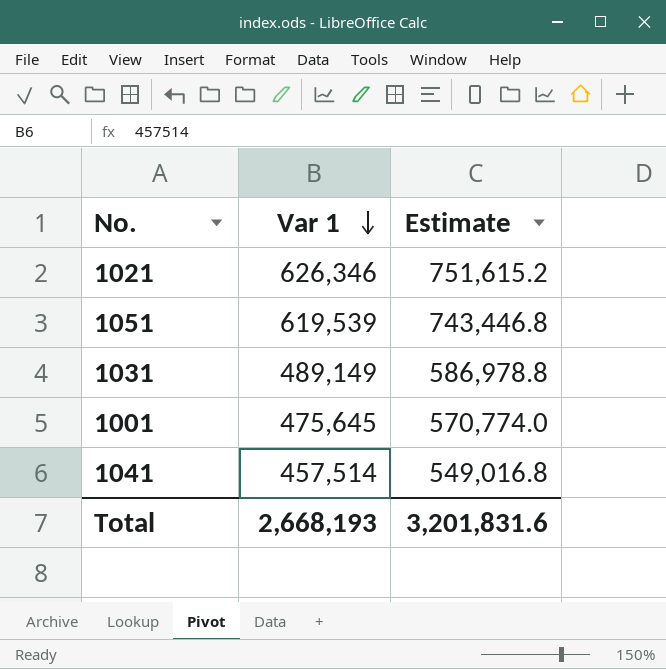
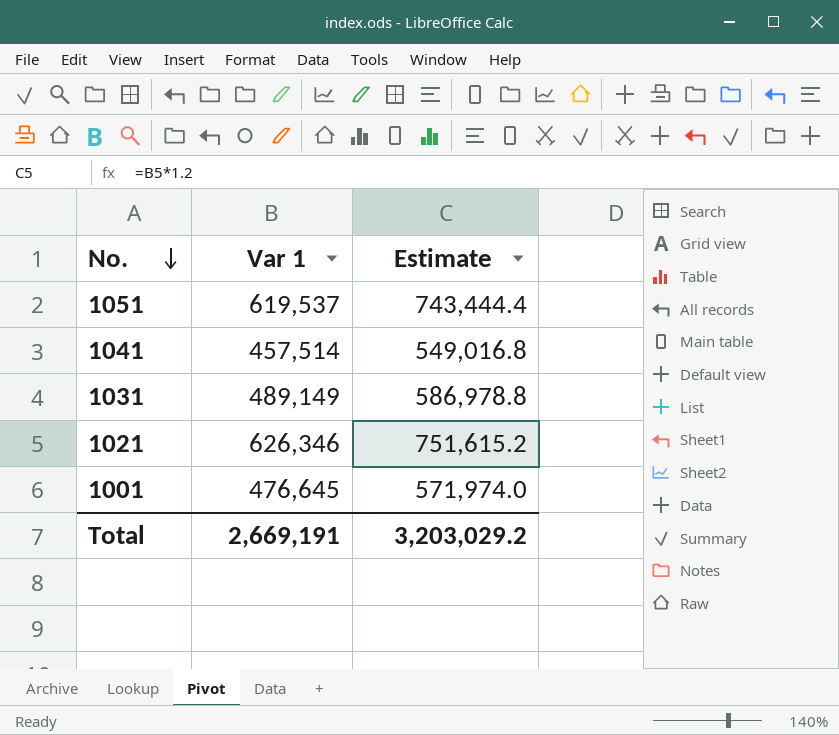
row order: Var 1 descending -> No. descending
1051 | Var 1: 619,539 -> 619,537
1051 | Estimate: 743,446.8 -> 743,444.4
1001 | Var 1: 475,645 -> 476,645
1001 | Estimate: 570,774.0 -> 571,974.0
Total | Var 1: 2,668,193 -> 2,669,191
Total | Estimate: 3,201,831.6 -> 3,203,029.2

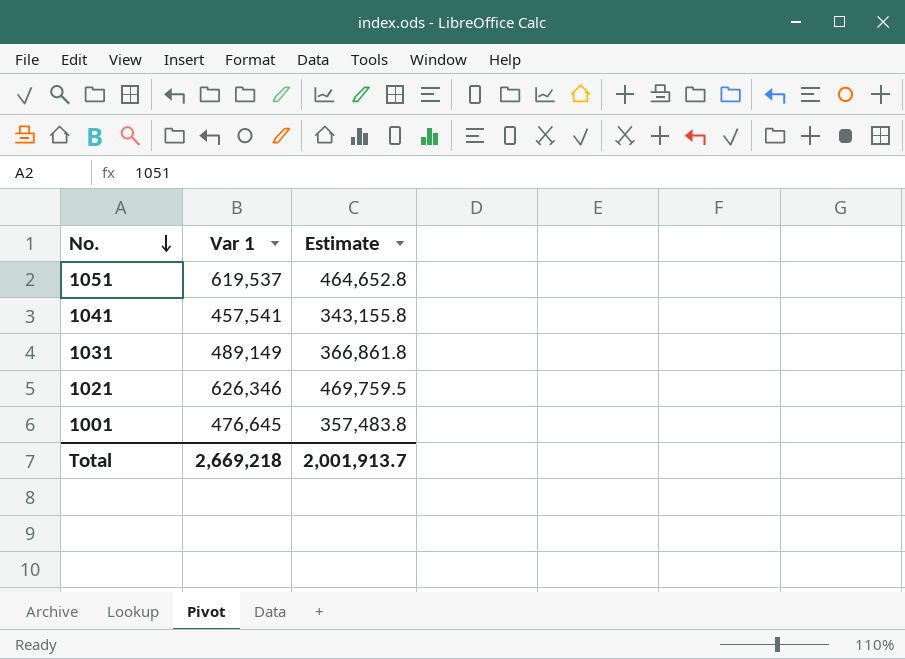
column Estimate | formula: [Var 1] * 1.2 -> [Var 1] * 0.75
1041 | Var 1: 457,514 -> 457,541
Total | Var 1: 2,669,191 -> 2,669,218
Total | Estimate: 3,203,029.2 -> 2,001,913.7

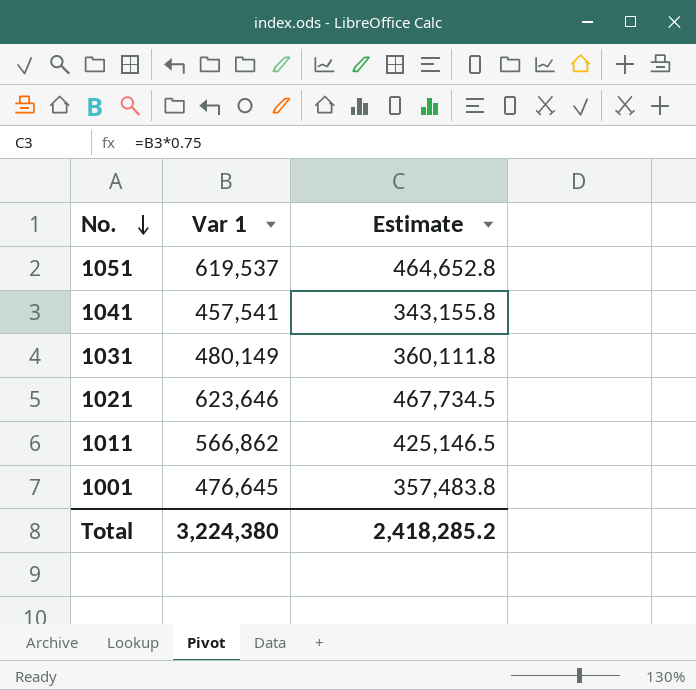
1031 | Var 1: 489,149 -> 480,149
1031 | Estimate: 366,861.8 -> 360,111.8
1021 | Var 1: 626,346 -> 623,646
1021 | Estimate: 469,759.5 -> 467,734.5
row 1011: none -> 566,862 | 425,146.5
Total | Var 1: 2,669,218 -> 3,224,380
Total | Estimate: 2,001,913.7 -> 2,418,285.2

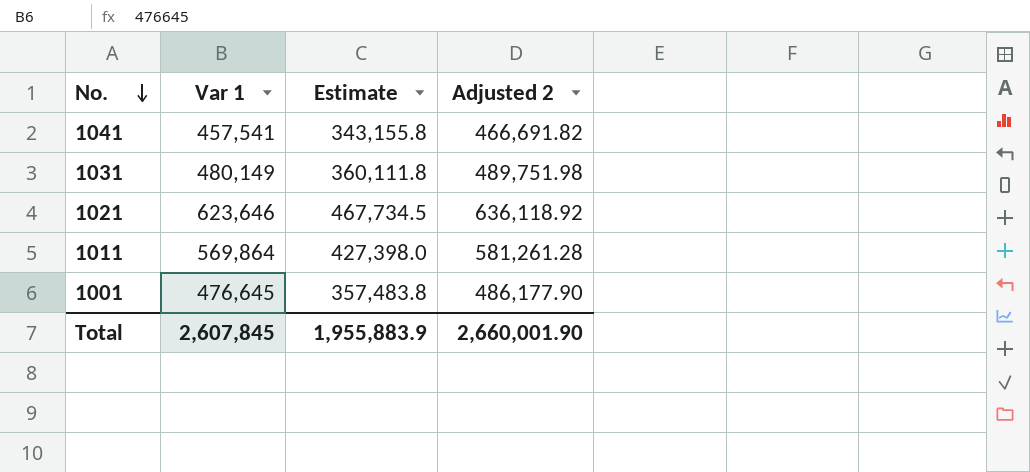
column Adjusted 2 | formula: none -> [Var 1] * 1.02
row 1051: 619,537 | 464,652.8 -> none
1011 | Var 1: 566,862 -> 569,864
1011 | Estimate: 425,146.5 -> 427,398.0
Total | Var 1: 3,224,380 -> 2,607,845
Total | Estimate: 2,418,285.2 -> 1,955,883.9

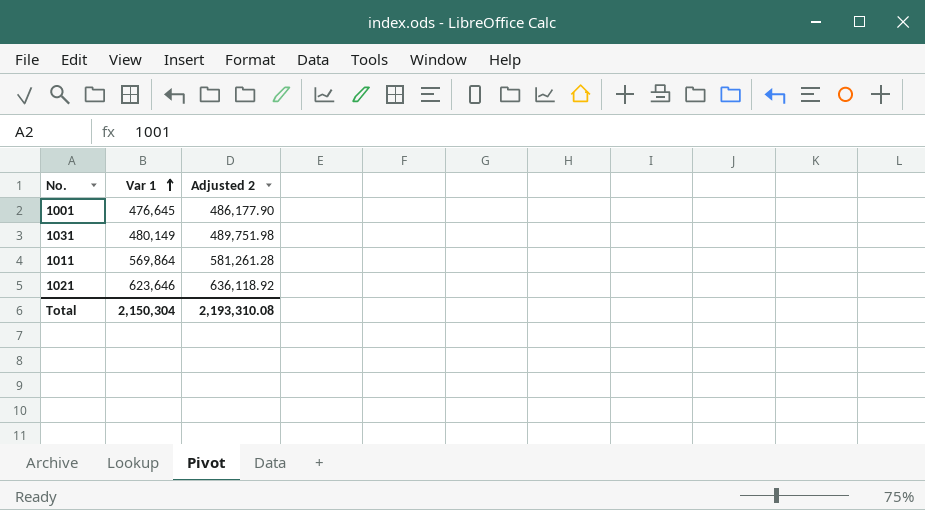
row order: No. descending -> Var 1 ascending
column Estimate | formula: [Var 1] * 0.75 -> none
row 1041: 457,541 | 343,155.8 | 466,691.82 -> none
Total | Var 1: 2,607,845 -> 2,150,304
Total | Adjusted 2: 2,660,001.90 -> 2,193,310.08

